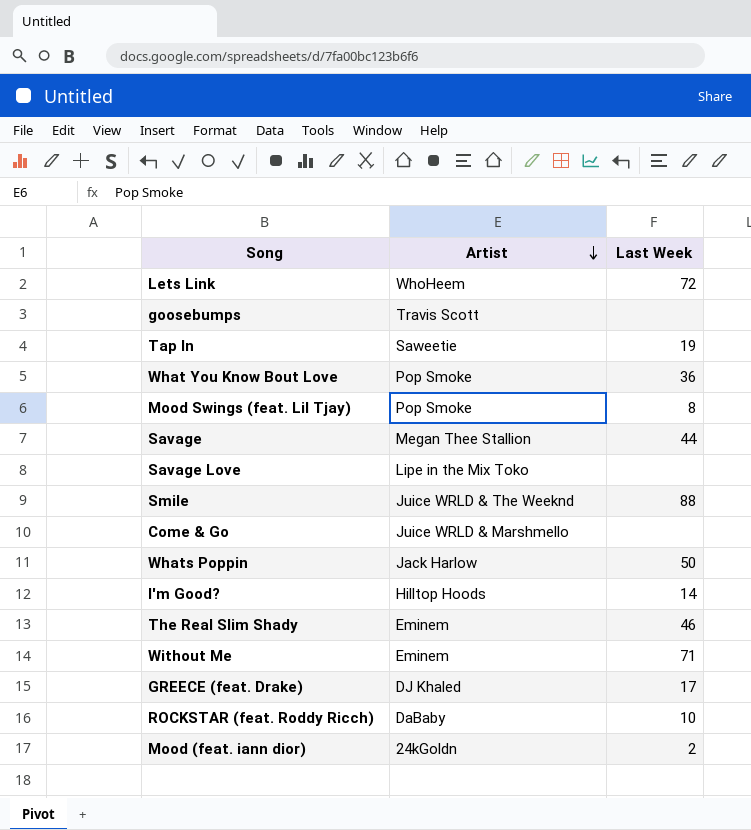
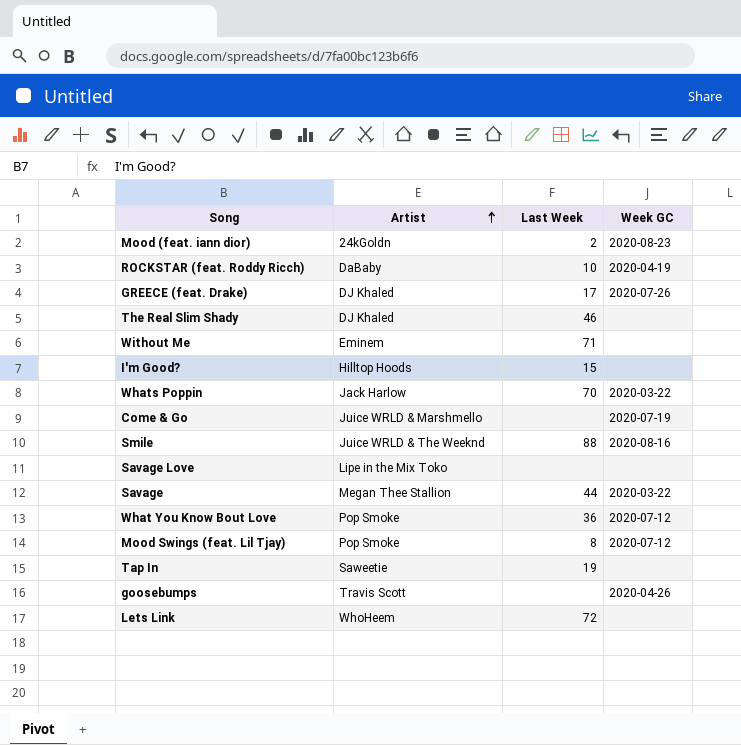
row order: Artist descending -> Artist ascending
column Week GC | position: none -> 4
The Real Slim Shady | Artist: Eminem -> DJ Khaled
I'm Good? | Last Week: 14 -> 15
Whats Poppin | Last Week: 50 -> 70

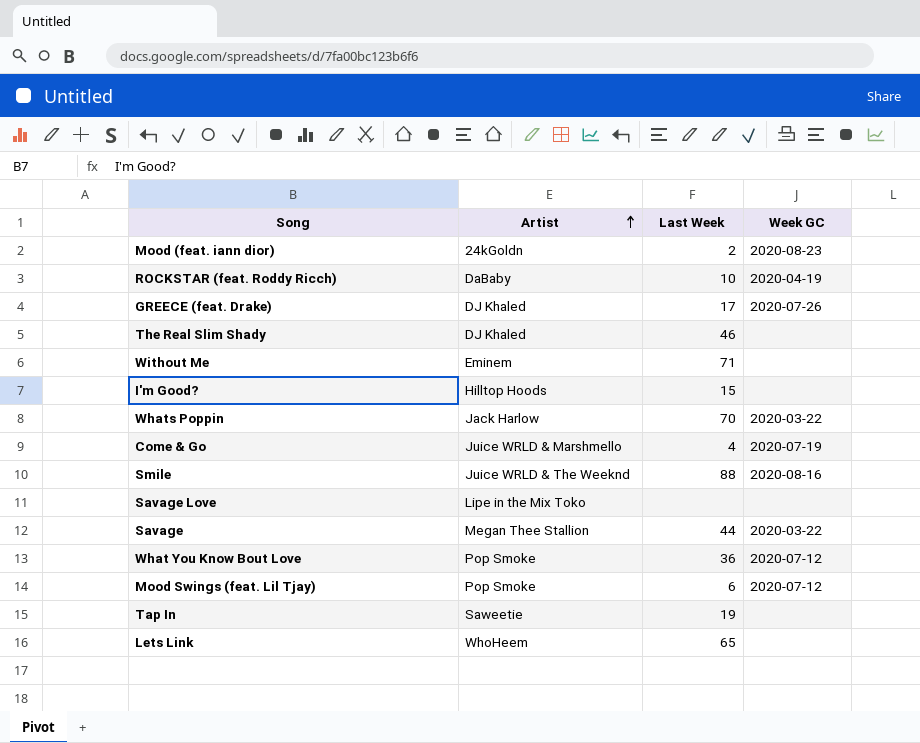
row goosebumps: Travis Scott | none | 2020-04-26 -> none
Come & Go | Last Week: none -> 4
Mood Swings (feat. Lil Tjay) | Last Week: 8 -> 6
Lets Link | Last Week: 72 -> 65

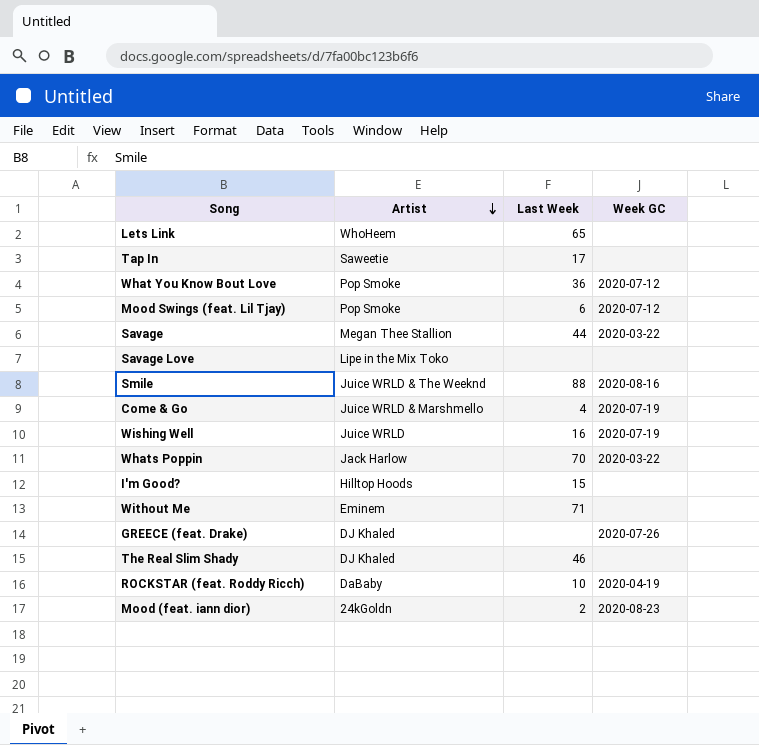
row order: Artist ascending -> Artist descending
Tap In | Last Week: 19 -> 17
row Wishing Well: none -> Juice WRLD | 16 | 2020-07-19
GREECE (feat. Drake) | Last Week: 17 -> none

